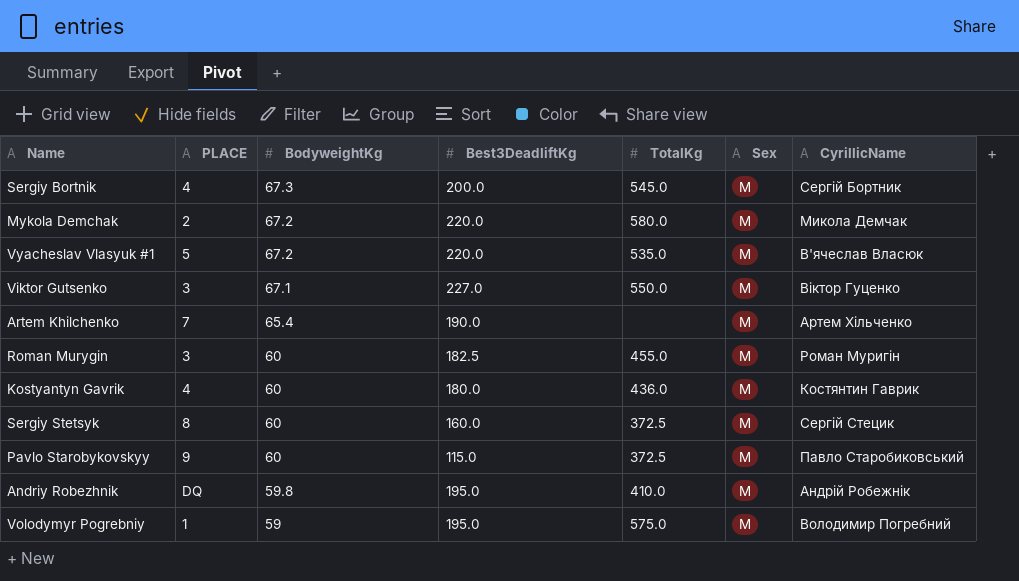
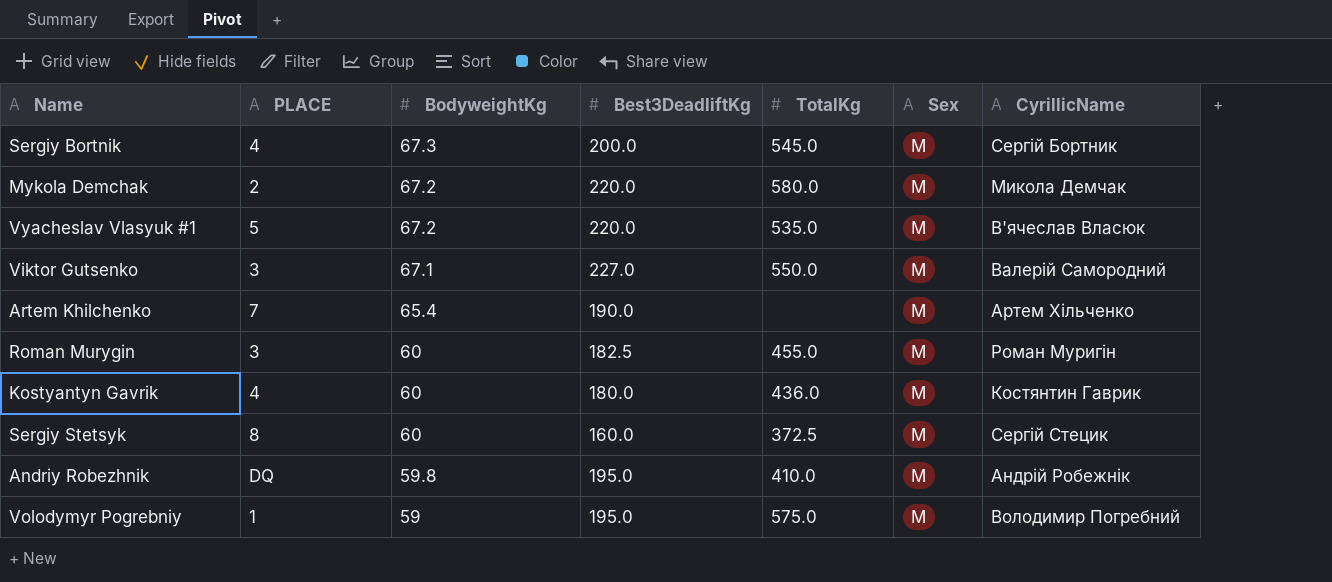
row Pavlo Starobykovskyy: 9 | 60 | 115.0 | 372.5 | M | Павло Старобиковський -> none
Viktor Gutsenko | CyrillicName: Віктор Гуценко -> Валерій Самородний

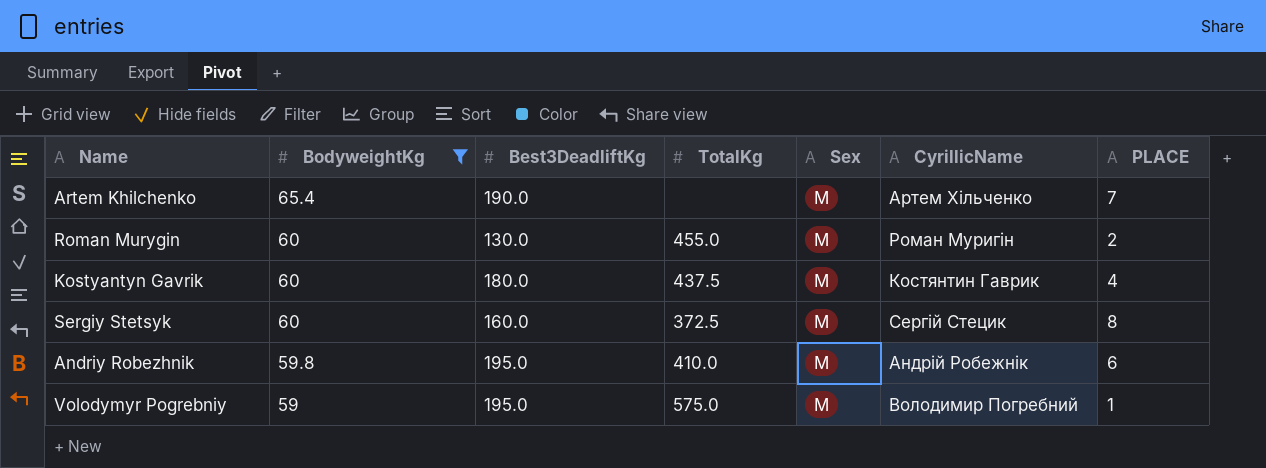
filter: none -> BodyweightKg <= 65.4
column PLACE | position: 2 -> 7
Roman Murygin | Best3DeadliftKg: 182.5 -> 130.0
Roman Murygin | PLACE: 3 -> 2
Kostyantyn Gavrik | TotalKg: 436.0 -> 437.5
Andriy Robezhnik | PLACE: DQ -> 6

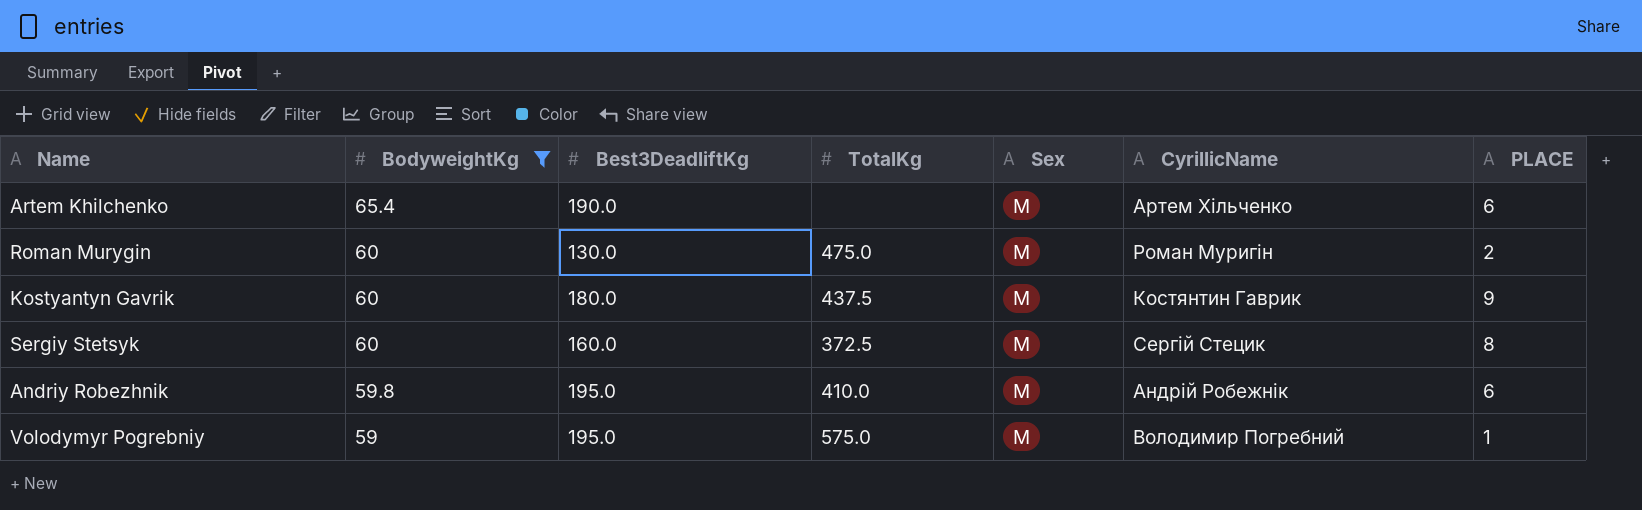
Artem Khilchenko | PLACE: 7 -> 6
Roman Murygin | TotalKg: 455.0 -> 475.0
Kostyantyn Gavrik | PLACE: 4 -> 9

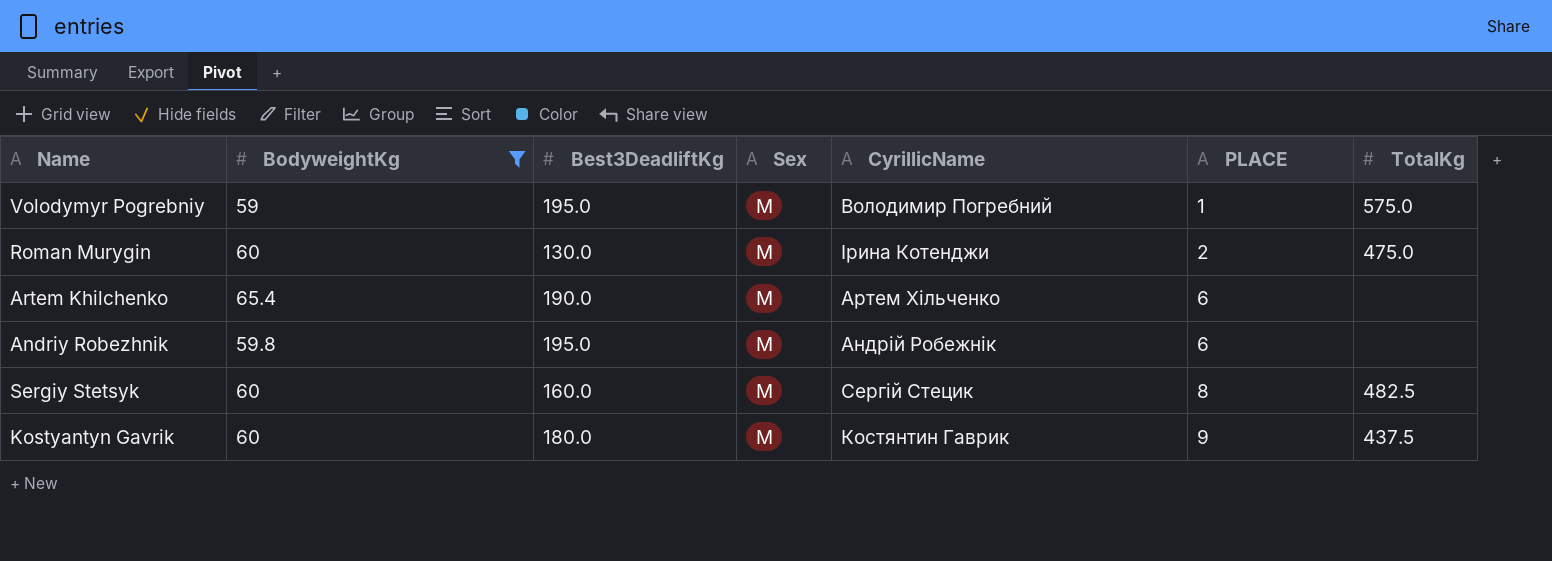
row order: BodyweightKg descending -> PLACE ascending
column TotalKg | position: 4 -> 7
Roman Murygin | CyrillicName: Роман Муригін -> Ірина Котенджи
Andriy Robezhnik | TotalKg: 410.0 -> none
Sergiy Stetsyk | TotalKg: 372.5 -> 482.5

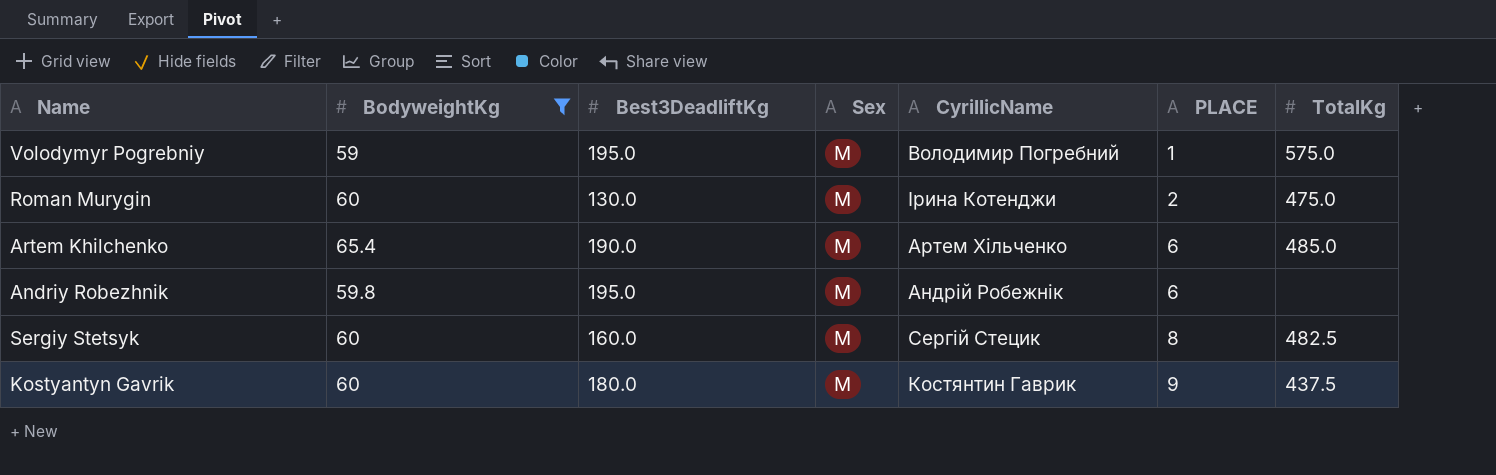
Artem Khilchenko | TotalKg: none -> 485.0

